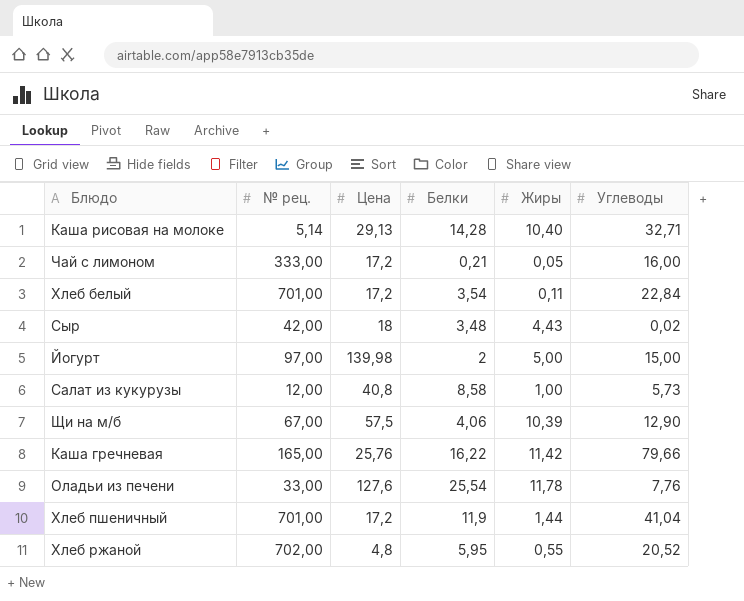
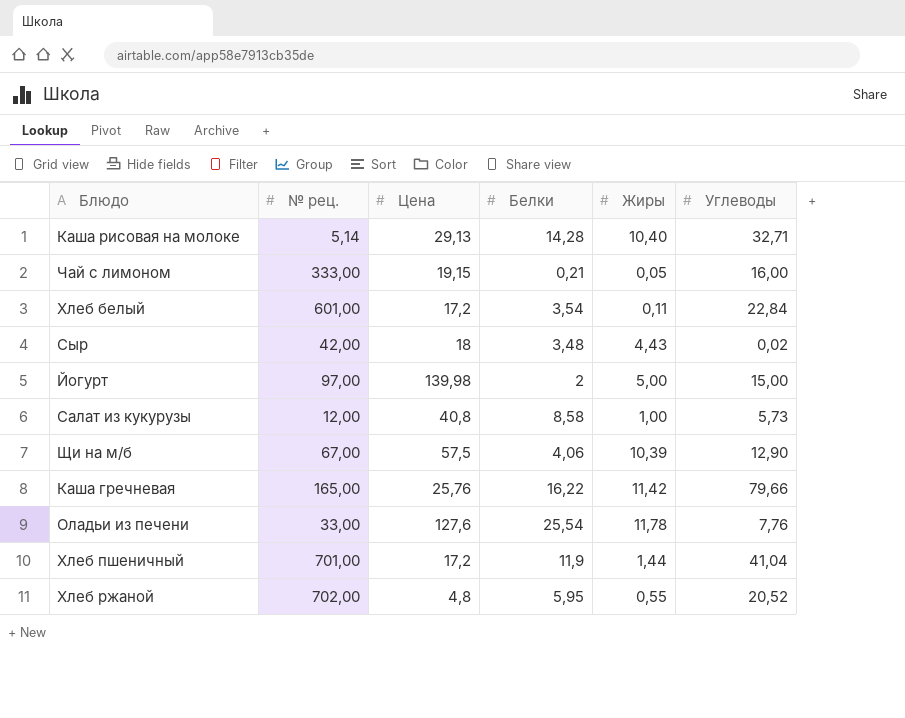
Чай с лимоном | Цена: 17,2 -> 19,15
Хлеб белый | № рец.: 701,00 -> 601,00

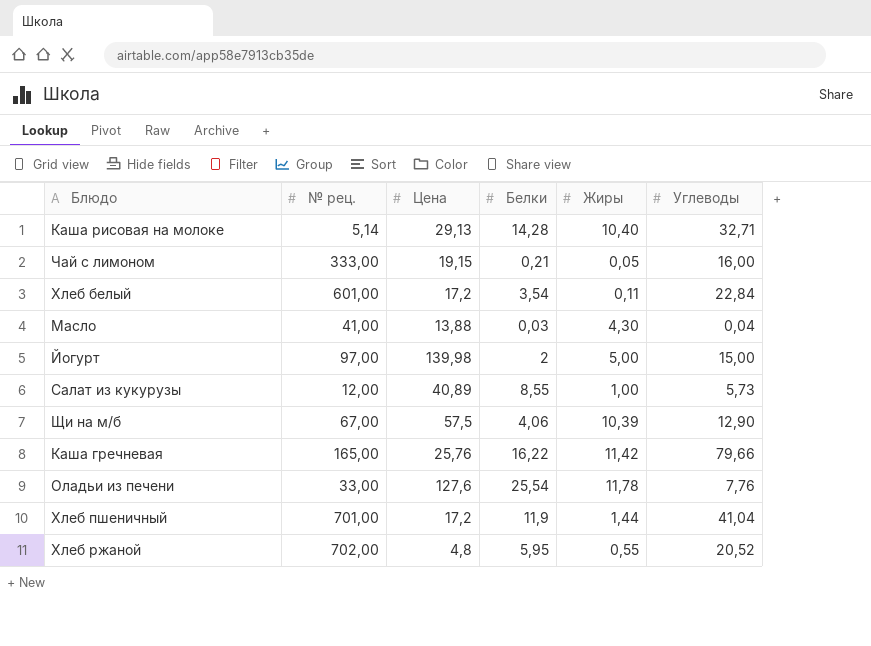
row Сыр: 42,00 | 18 | 3,48 | 4,43 | 0,02 -> none
row Масло: none -> 41,00 | 13,88 | 0,03 | 4,30 | 0,04
Салат из кукурузы | Цена: 40,8 -> 40,89
Салат из кукурузы | Белки: 8,58 -> 8,55

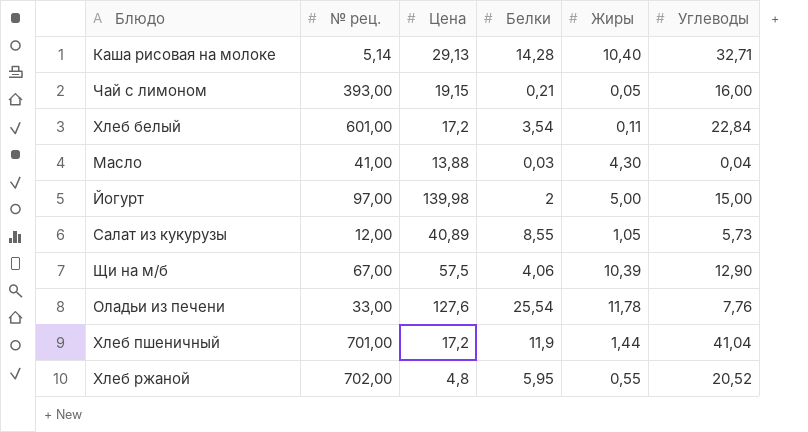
row Каша гречневая: 165,00 | 25,76 | 16,22 | 11,42 | 79,66 -> none
Чай с лимоном | № рец.: 333,00 -> 393,00
Салат из кукурузы | Жиры: 1,00 -> 1,05

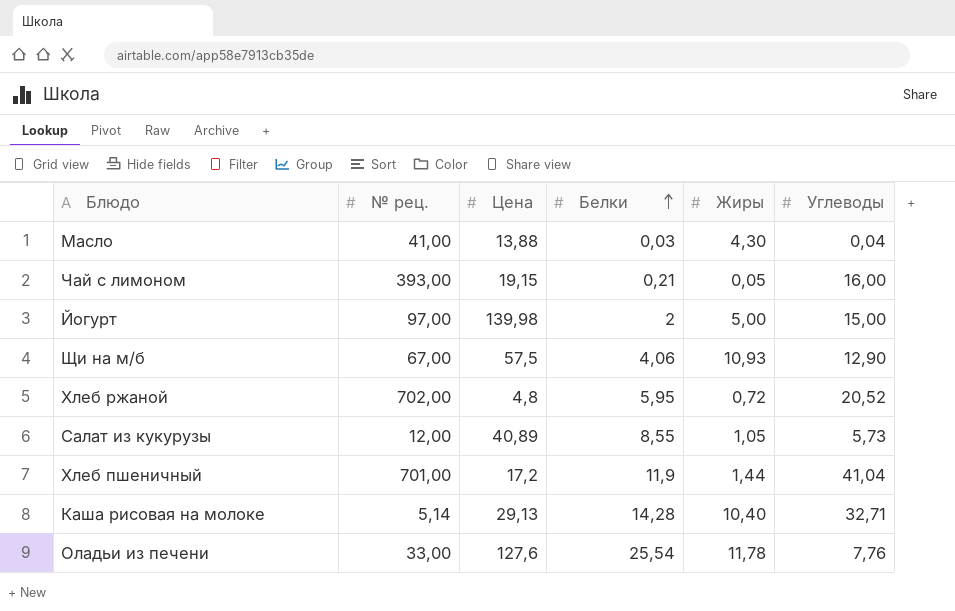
row order: none -> Белки ascending
row Хлеб белый: 601,00 | 17,2 | 3,54 | 0,11 | 22,84 -> none
Щи на м/б | Жиры: 10,39 -> 10,93
Хлеб ржаной | Жиры: 0,55 -> 0,72

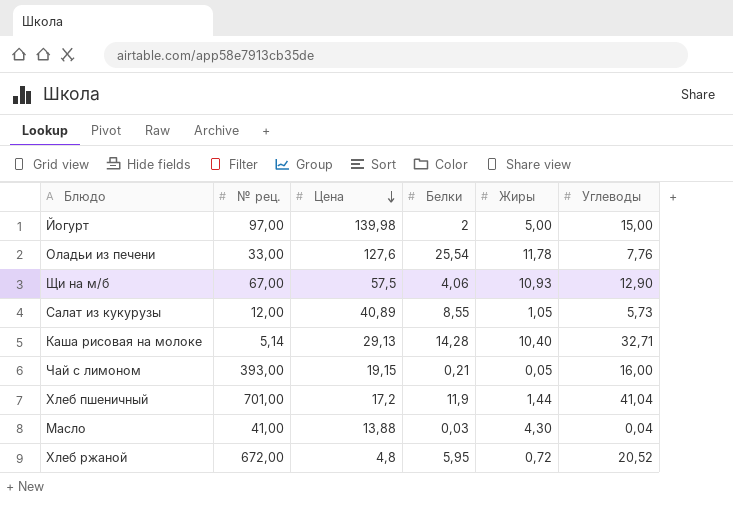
row order: Белки ascending -> Цена descending
Хлеб ржаной | № рец.: 702,00 -> 672,00

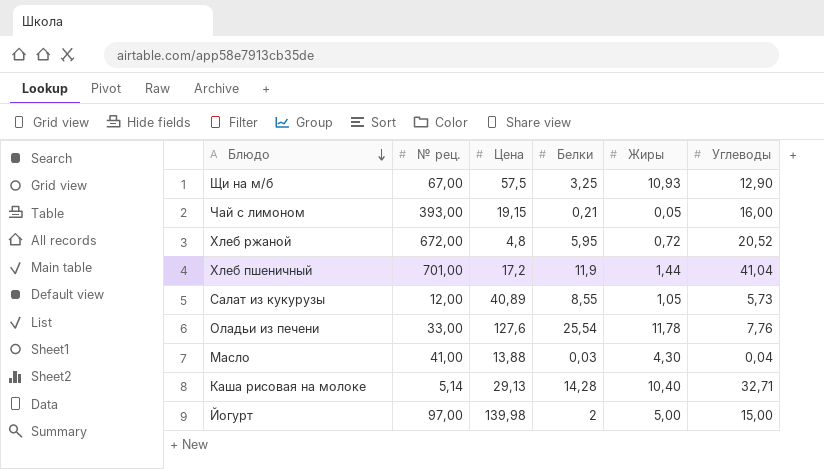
row order: Цена descending -> Блюдо descending
Щи на м/б | Белки: 4,06 -> 3,25

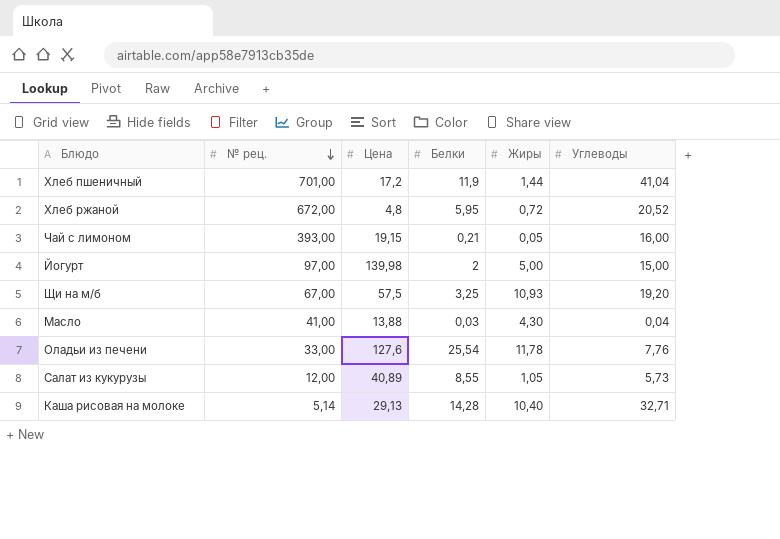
row order: Блюдо descending -> № рец. descending
Щи на м/б | Углеводы: 12,90 -> 19,20

